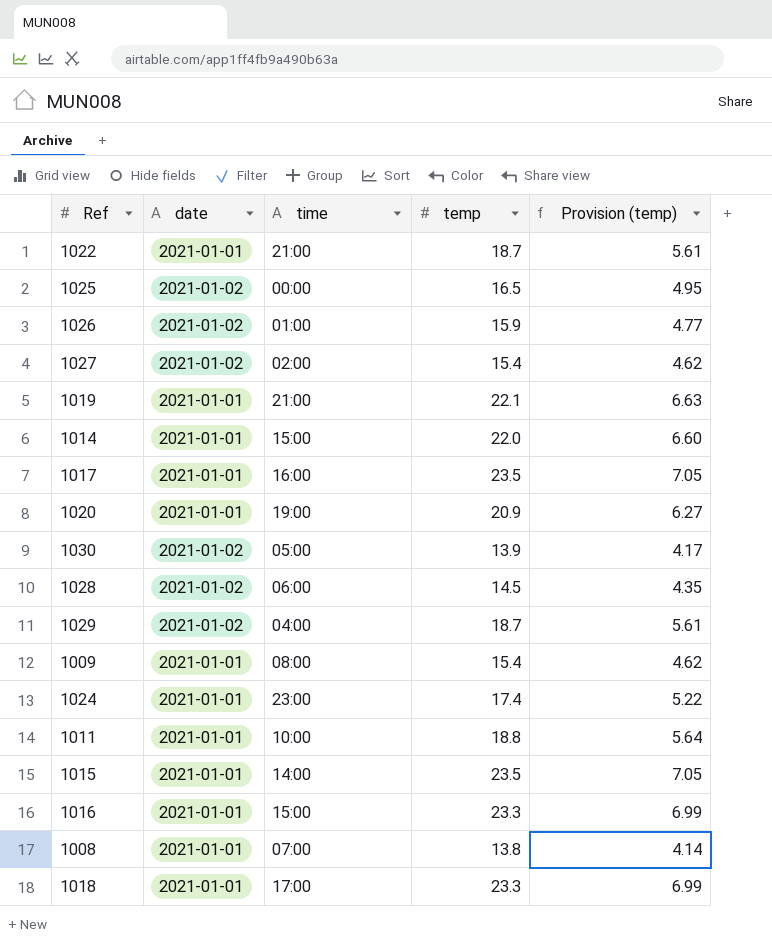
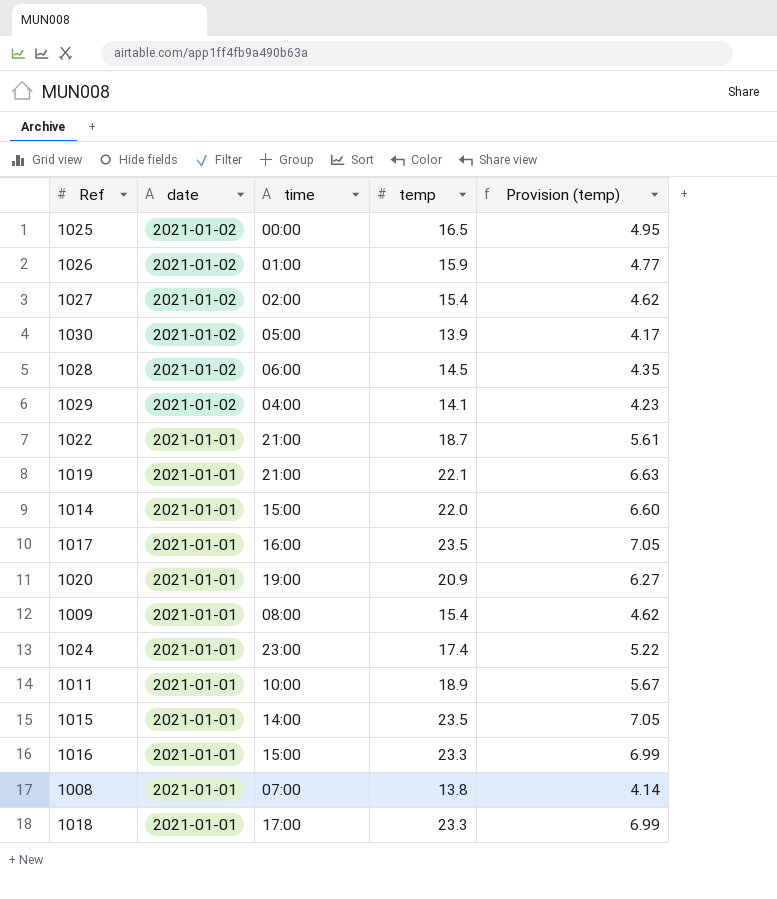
row order: none -> date descending
1029 | temp: 18.7 -> 14.1
1029 | Provision (temp): 5.61 -> 4.23
1011 | temp: 18.8 -> 18.9
1011 | Provision (temp): 5.64 -> 5.67

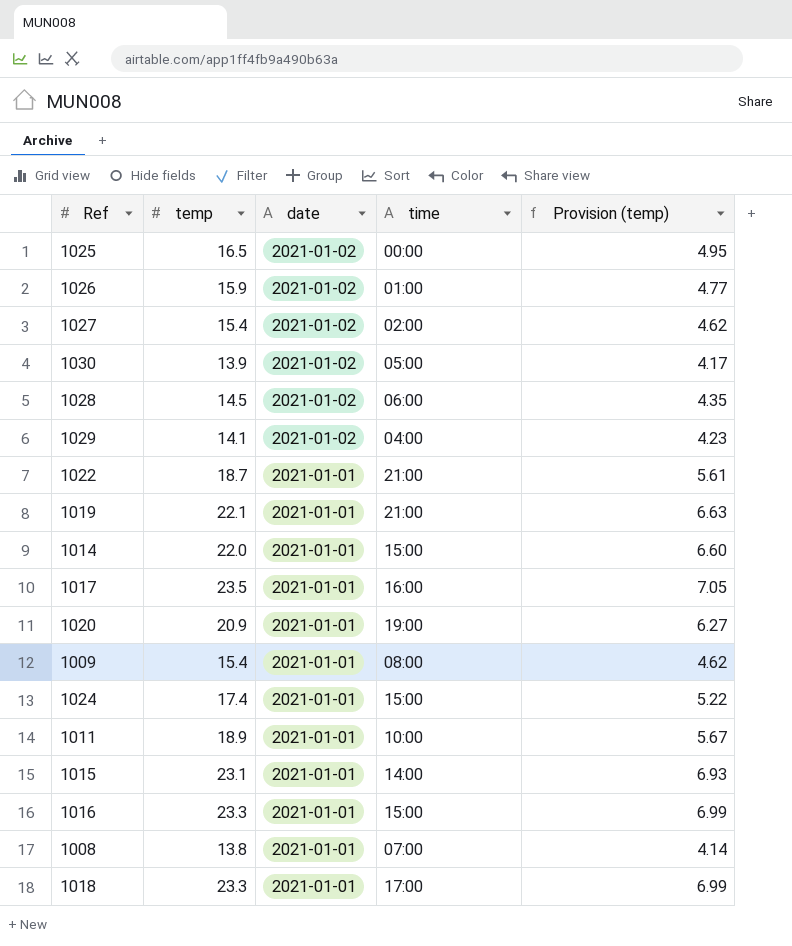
column temp | position: 4 -> 2
1024 | time: 23:00 -> 15:00
1015 | temp: 23.5 -> 23.1
1015 | Provision (temp): 7.05 -> 6.93

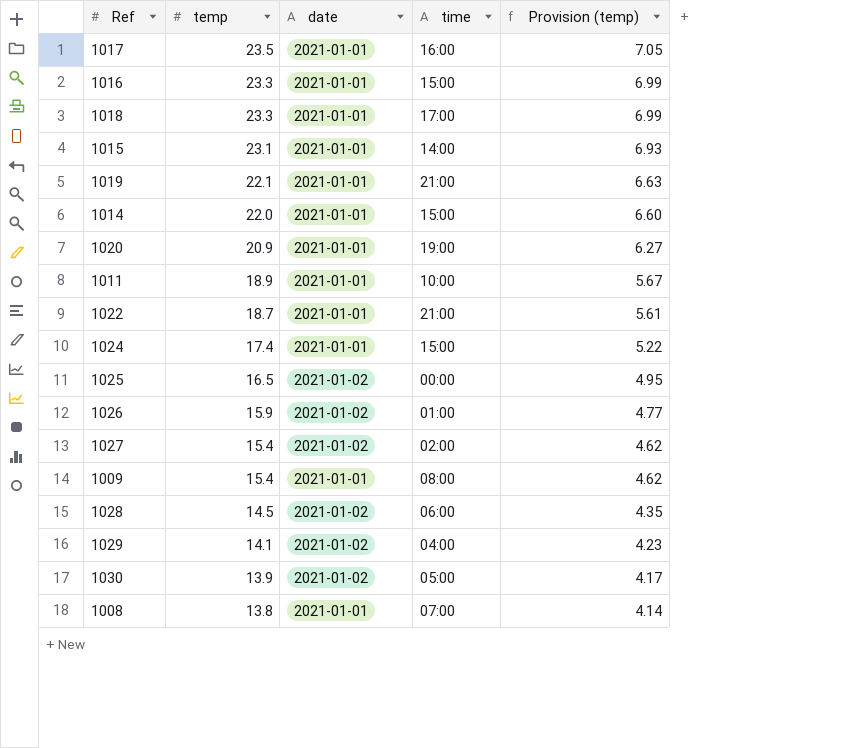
row order: date descending -> temp descending

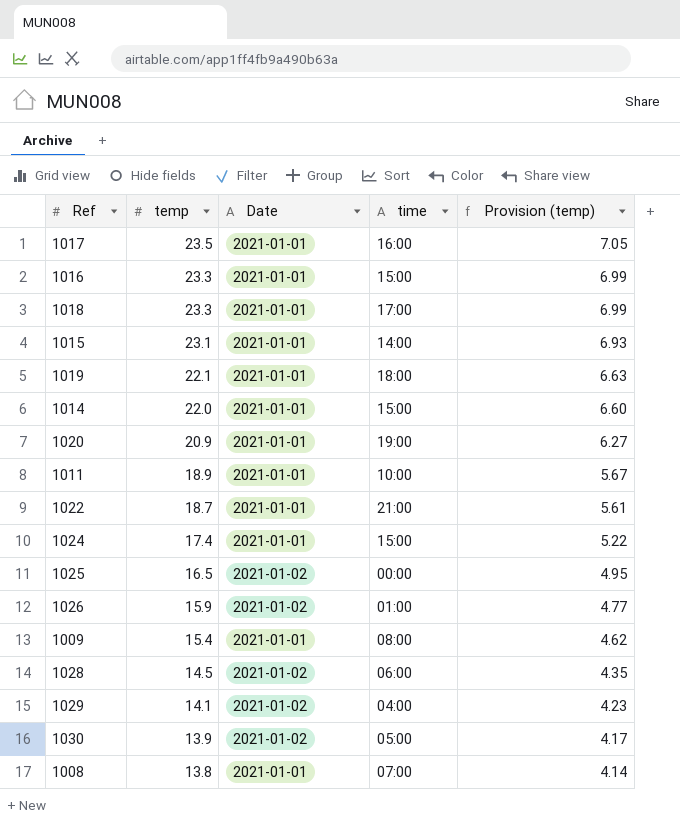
column name: date -> Date
row 1027: 15.4 | 2021-01-02 | 02:00 | 4.62 -> none
1019 | time: 21:00 -> 18:00

